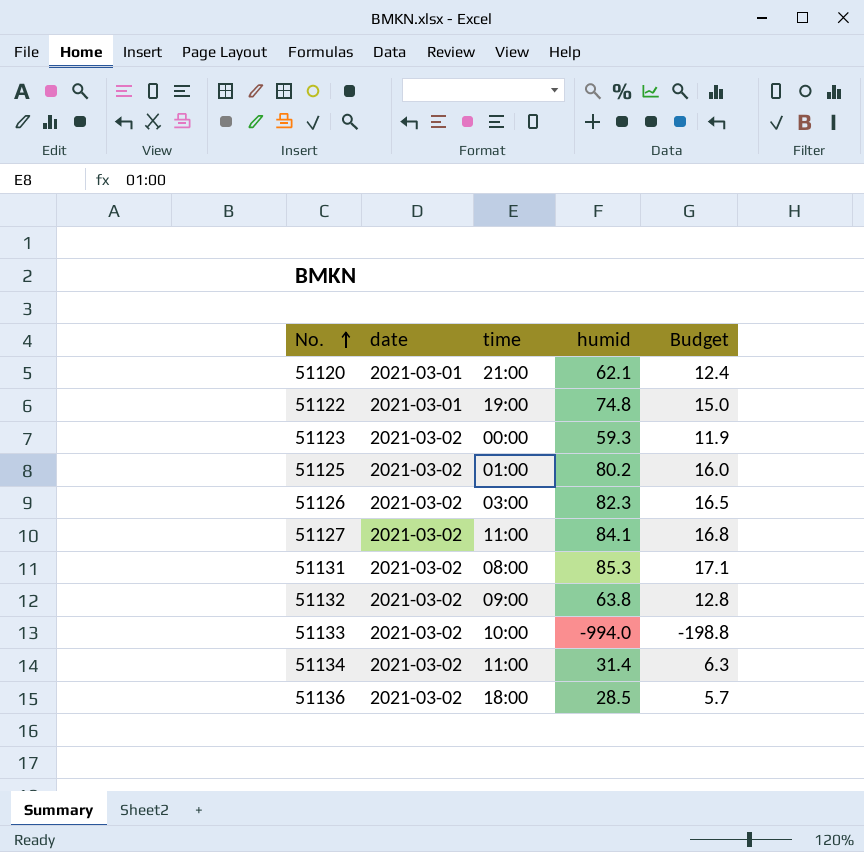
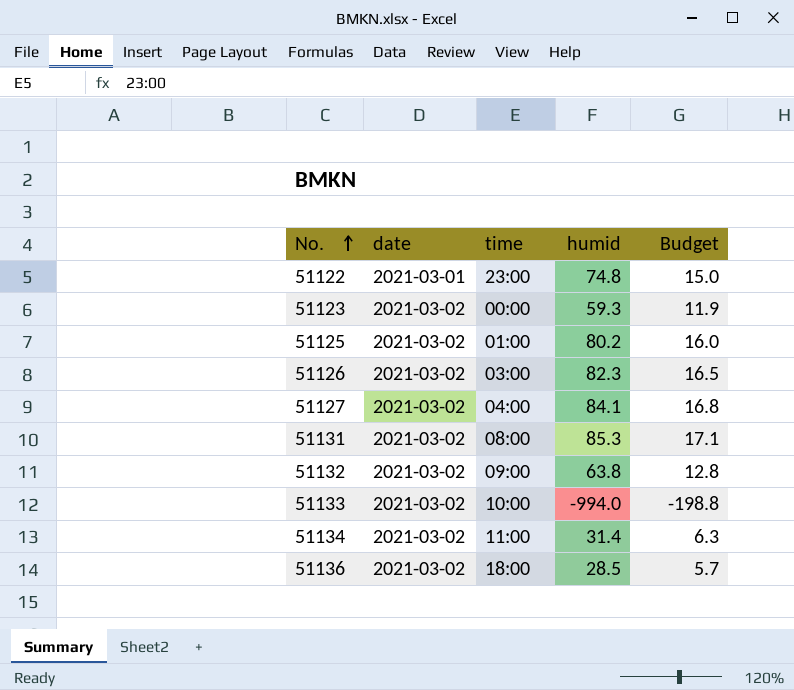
row 51120: 2021-03-01 | 21:00 | 62.1 | 12.4 -> none
51122 | time: 19:00 -> 23:00
51127 | time: 11:00 -> 04:00

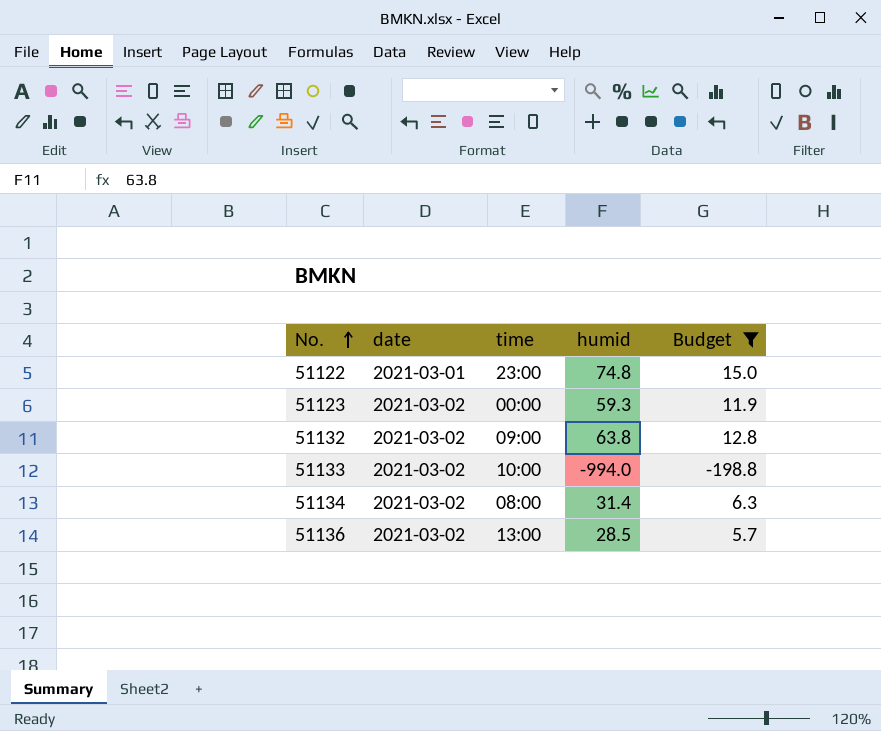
filter: none -> Budget <= 15.0
51134 | time: 11:00 -> 08:00
51136 | time: 18:00 -> 13:00

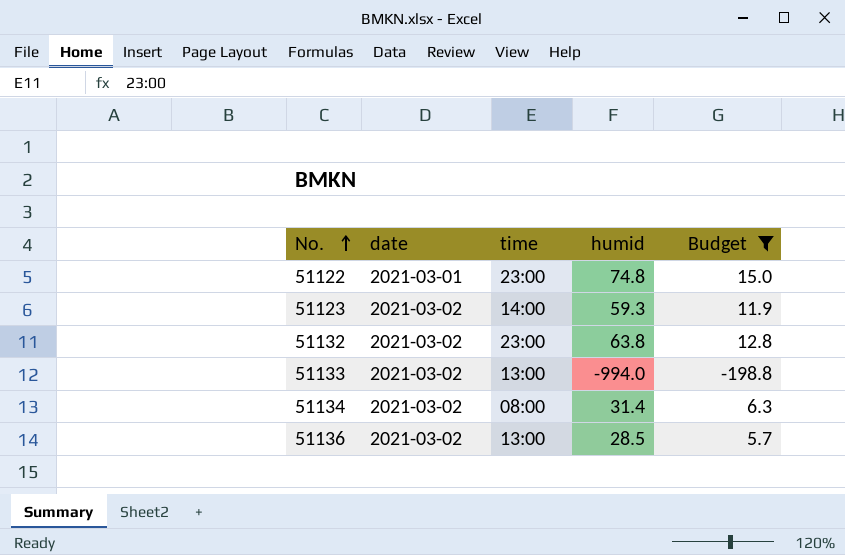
51123 | time: 00:00 -> 14:00
51132 | time: 09:00 -> 23:00
51133 | time: 10:00 -> 13:00

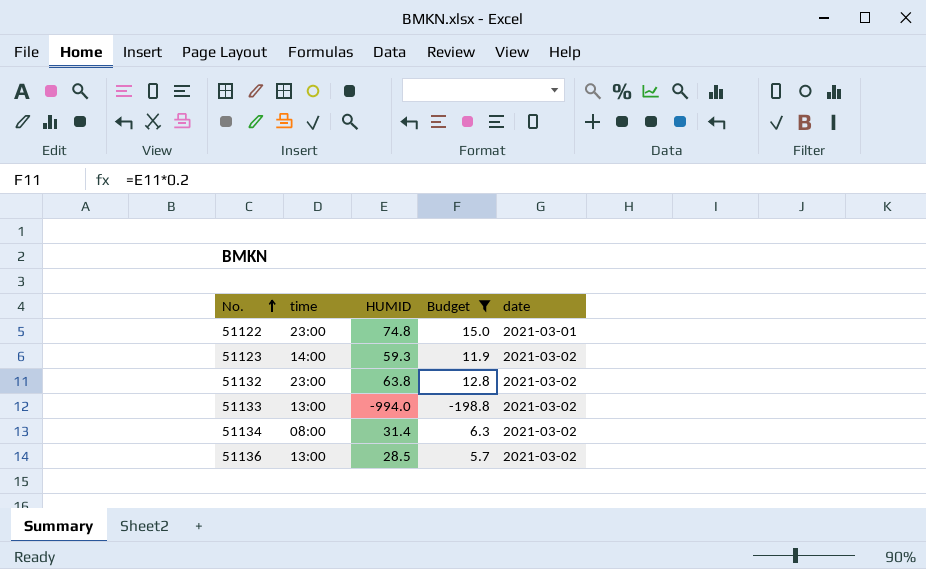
column name: humid -> HUMID
column date | position: 2 -> 5

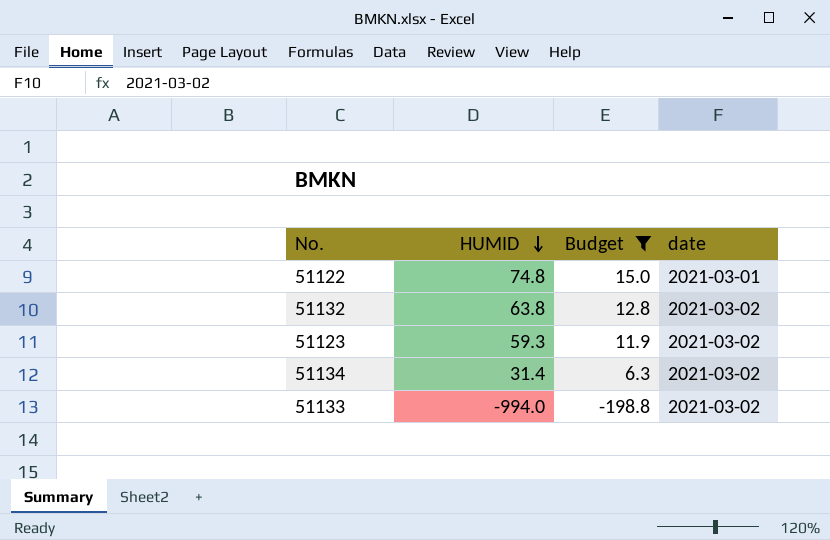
row order: No. ascending -> HUMID descending
column time | position: 2 -> none
row 51136: 13:00 | 28.5 | 5.7 | 2021-03-02 -> none

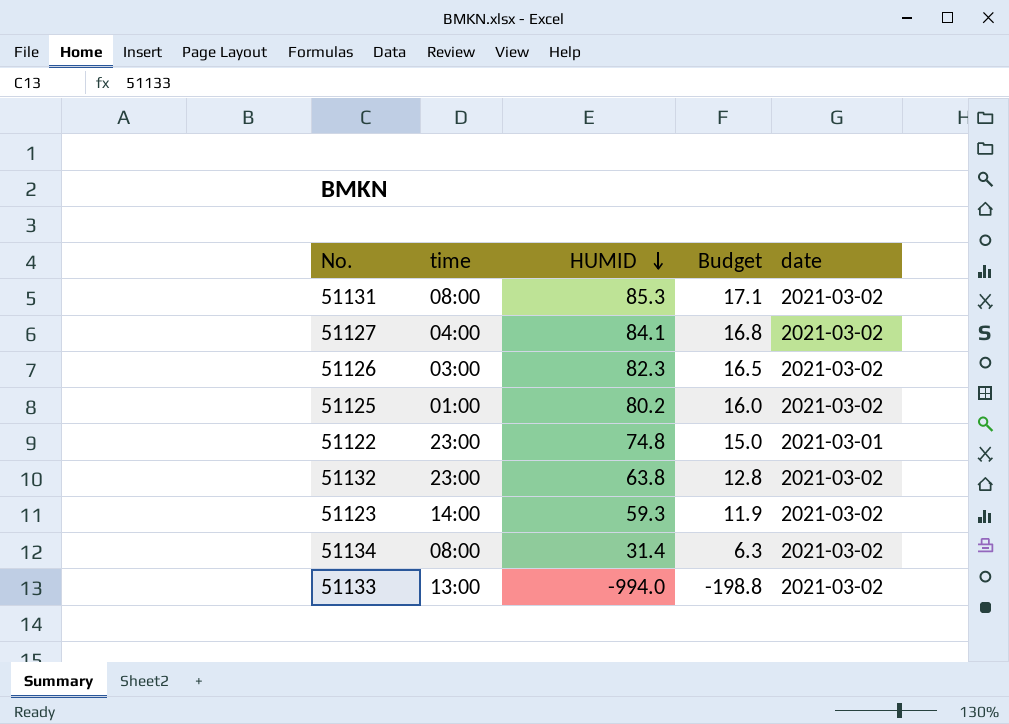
filter: Budget <= 15.0 -> none
column time | position: none -> 2

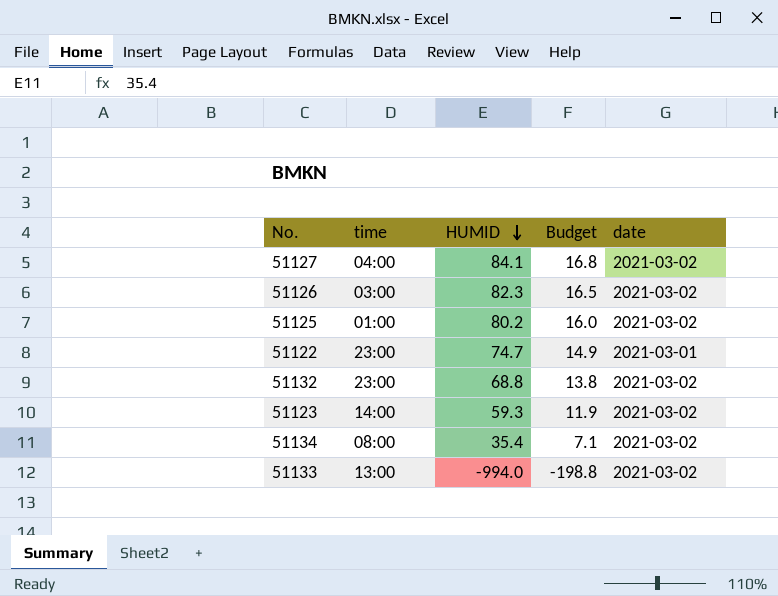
row 51131: 08:00 | 85.3 | 17.1 | 2021-03-02 -> none
51122 | HUMID: 74.8 -> 74.7
51122 | Budget: 15.0 -> 14.9
51132 | HUMID: 63.8 -> 68.8
51132 | Budget: 12.8 -> 13.8
51134 | HUMID: 31.4 -> 35.4
51134 | Budget: 6.3 -> 7.1

